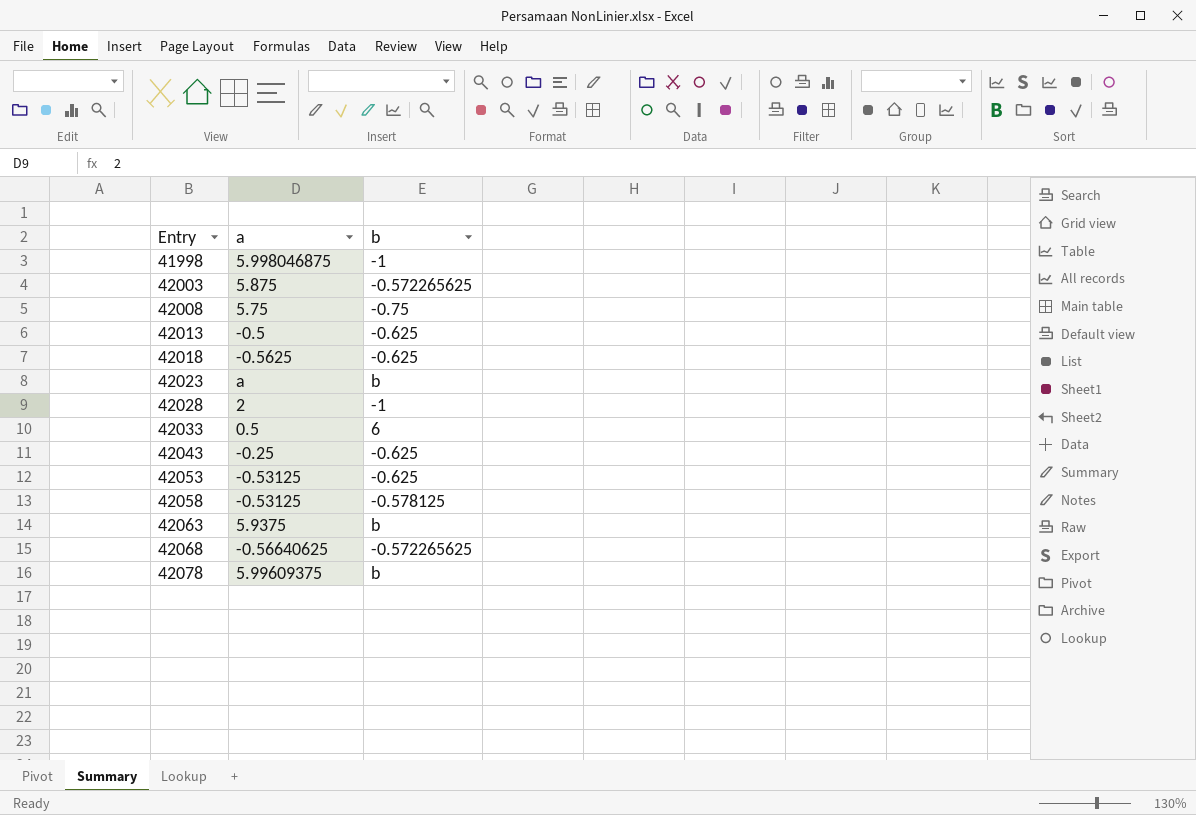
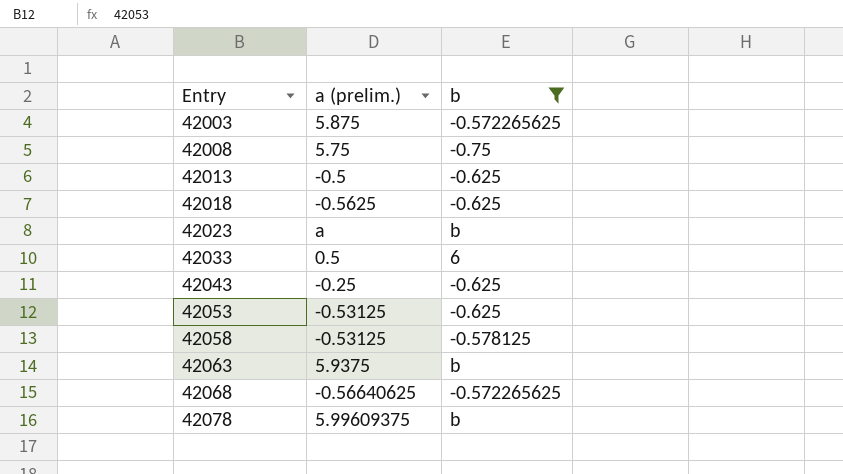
filter: none -> b != -1
column name: a -> a (prelim.)

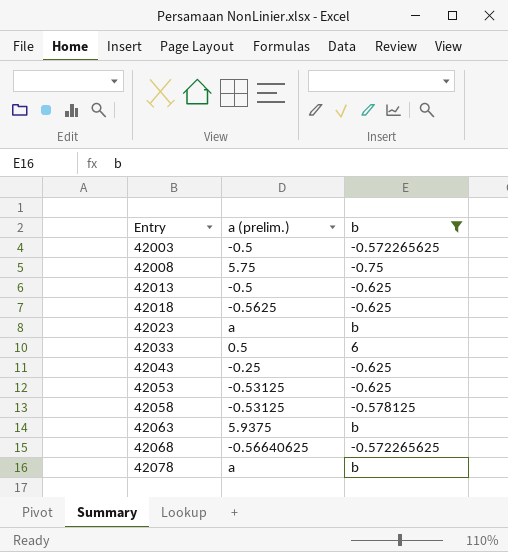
42003 | a (prelim.): 5.875 -> -0.5
42078 | a (prelim.): 5.99609375 -> a

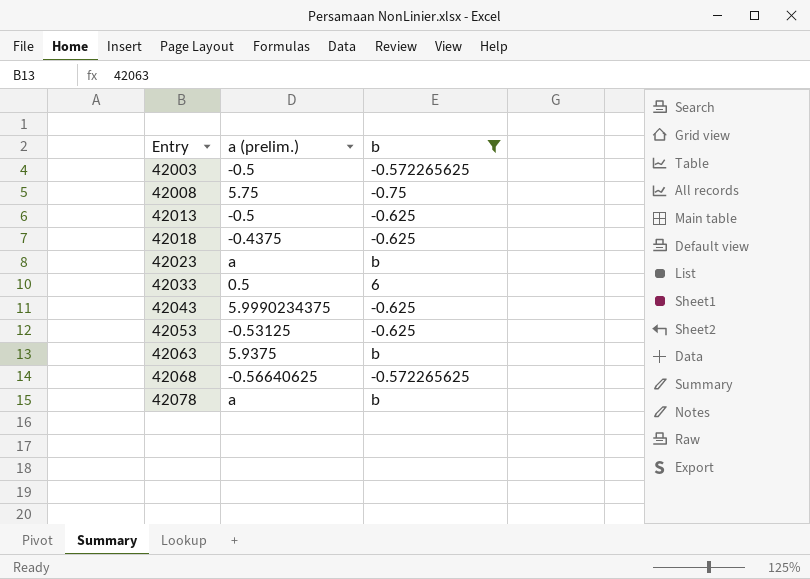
row 42058: -0.53125 | -0.578125 -> none
42018 | a (prelim.): -0.5625 -> -0.4375
42043 | a (prelim.): -0.25 -> 5.9990234375

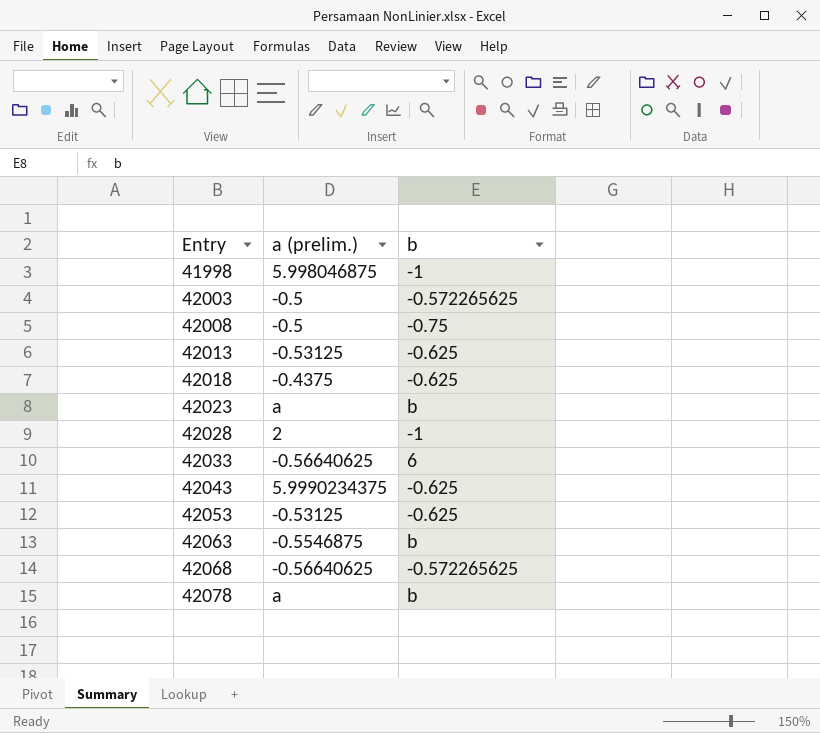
filter: b != -1 -> none
42008 | a (prelim.): 5.75 -> -0.5
42013 | a (prelim.): -0.5 -> -0.53125
42033 | a (prelim.): 0.5 -> -0.56640625
42063 | a (prelim.): 5.9375 -> -0.5546875

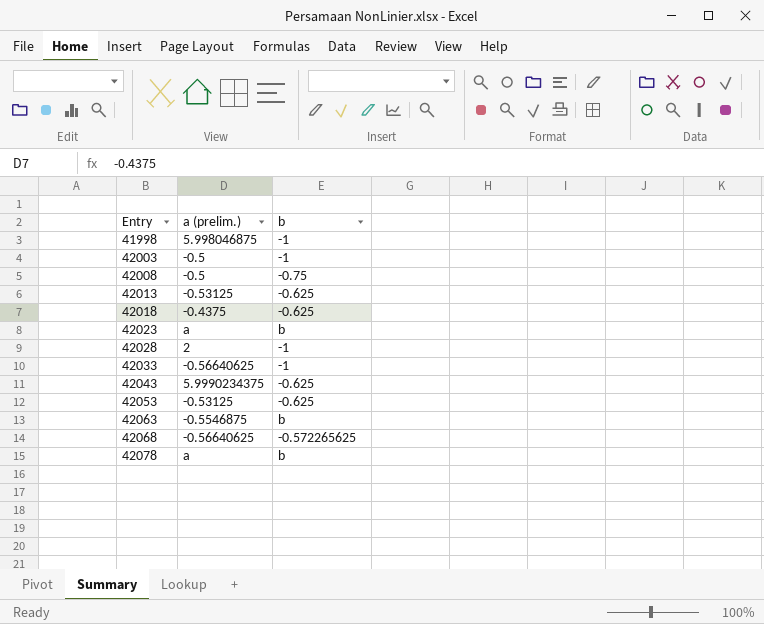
42003 | b: -0.572265625 -> -1
42033 | b: 6 -> -1

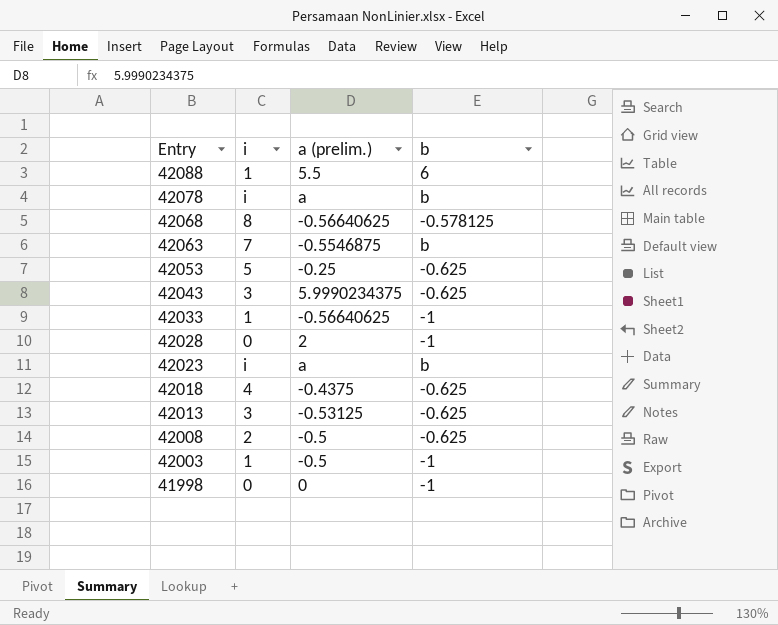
row order: Entry ascending -> Entry descending
column i | position: none -> 2
row 42088: none -> 1 | 5.5 | 6
42068 | b: -0.572265625 -> -0.578125
42053 | a (prelim.): -0.53125 -> -0.25
42008 | b: -0.75 -> -0.625
41998 | a (prelim.): 5.998046875 -> 0

